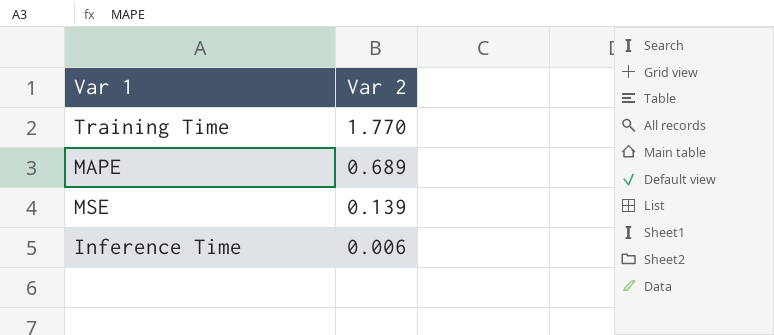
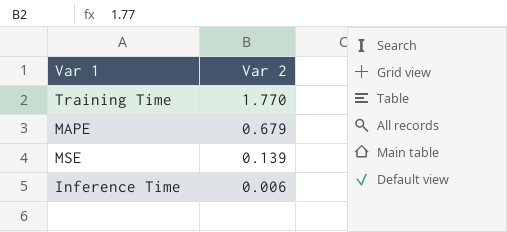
MAPE | Var 2: 0.689 -> 0.679

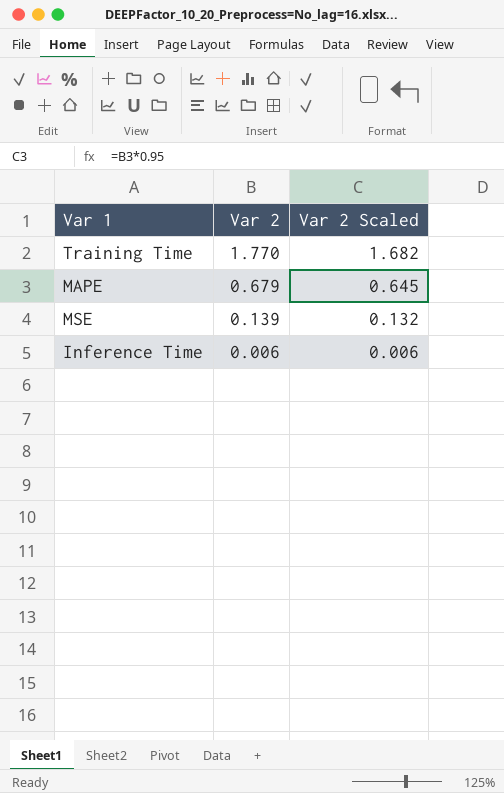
column Var 2 Scaled | formula: none -> [Var 2] * 0.95

